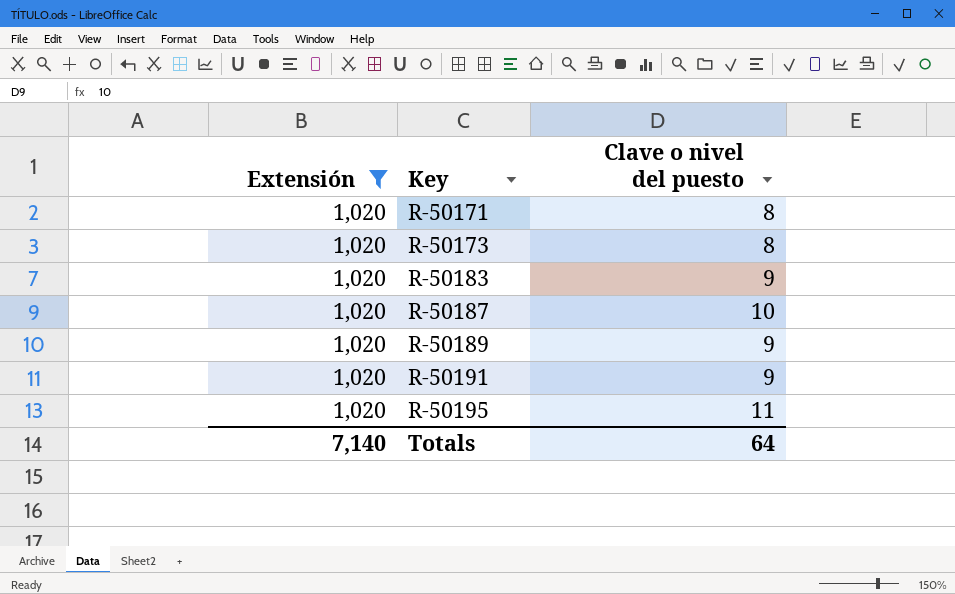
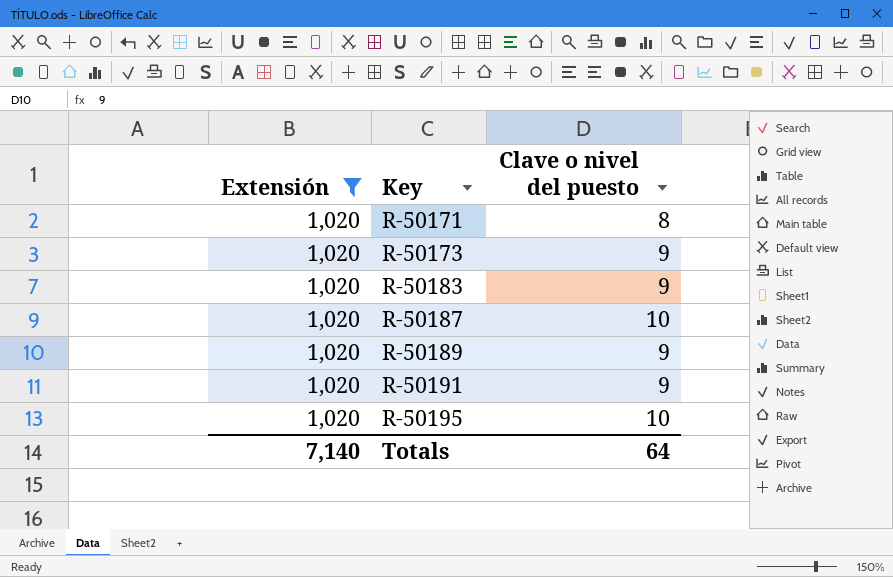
R-50173 | Clave o nivel del puesto: 8 -> 9
R-50195 | Clave o nivel del puesto: 11 -> 10

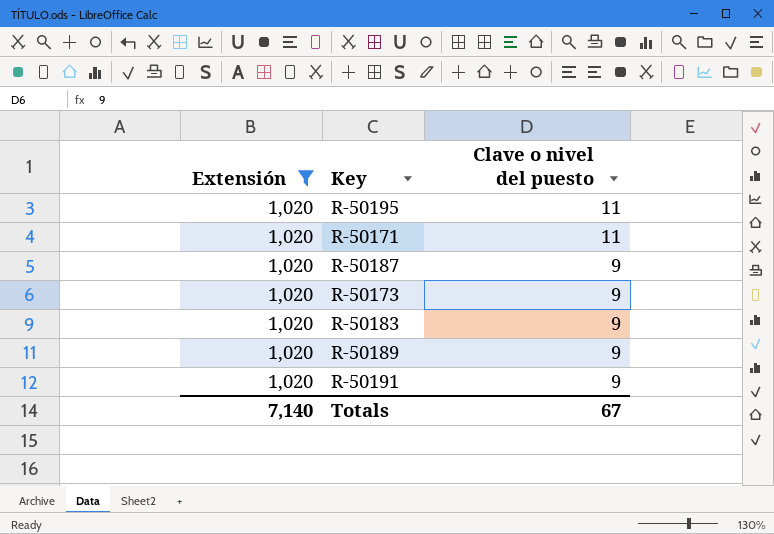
row order: Key ascending -> Clave o nivel del puesto descending
R-50195 | Clave o nivel del puesto: 10 -> 11
R-50171 | Clave o nivel del puesto: 8 -> 11
R-50187 | Clave o nivel del puesto: 10 -> 9
Totals | Clave o nivel del puesto: 64 -> 67

